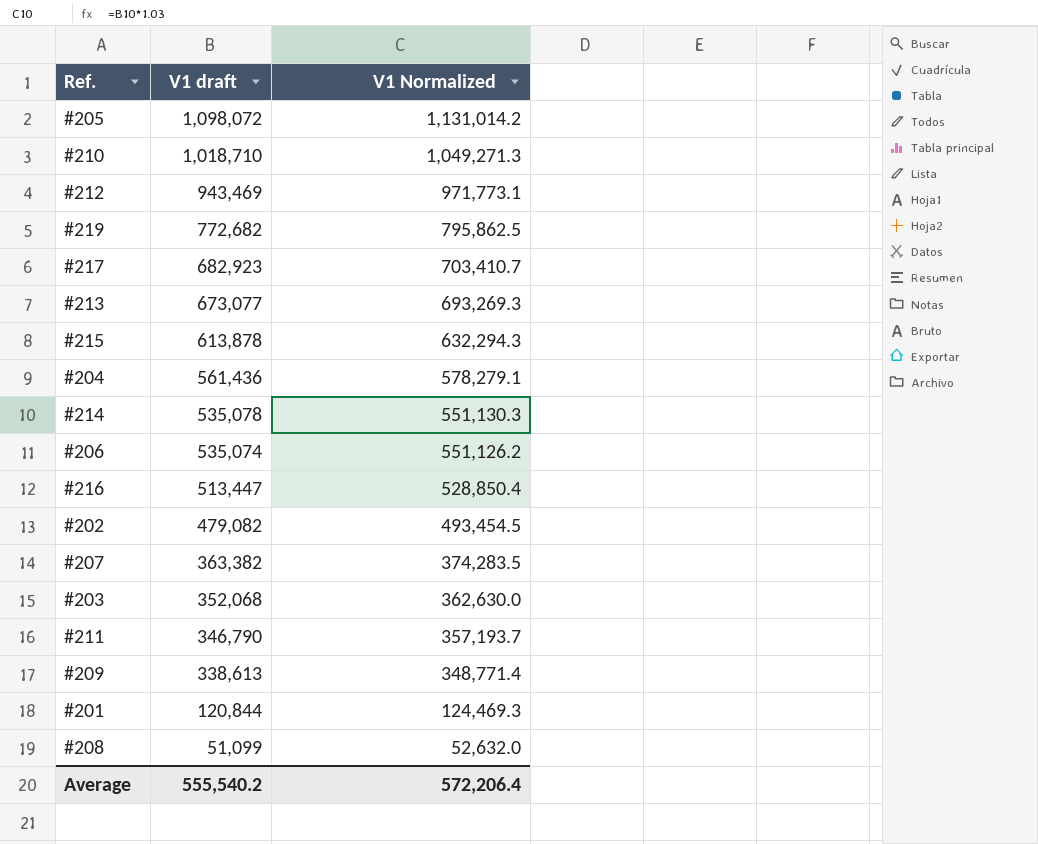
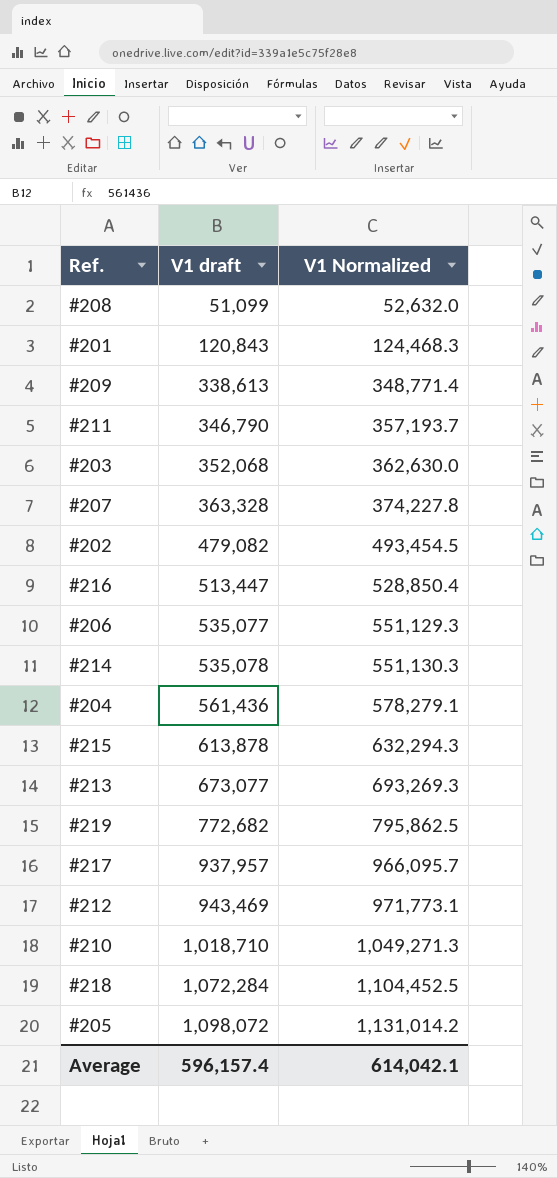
row order: V1 draft descending -> V1 draft ascending
#201 | V1 draft: 120,844 -> 120,843
#201 | V1 Normalized: 124,469.3 -> 124,468.3
#207 | V1 draft: 363,382 -> 363,328
#207 | V1 Normalized: 374,283.5 -> 374,227.8
#206 | V1 draft: 535,074 -> 535,077
#206 | V1 Normalized: 551,126.2 -> 551,129.3
#217 | V1 draft: 682,923 -> 937,957
#217 | V1 Normalized: 703,410.7 -> 966,095.7
row #218: none -> 1,072,284 | 1,104,452.5
Average | V1 draft: 555,540.2 -> 596,157.4
Average | V1 Normalized: 572,206.4 -> 614,042.1

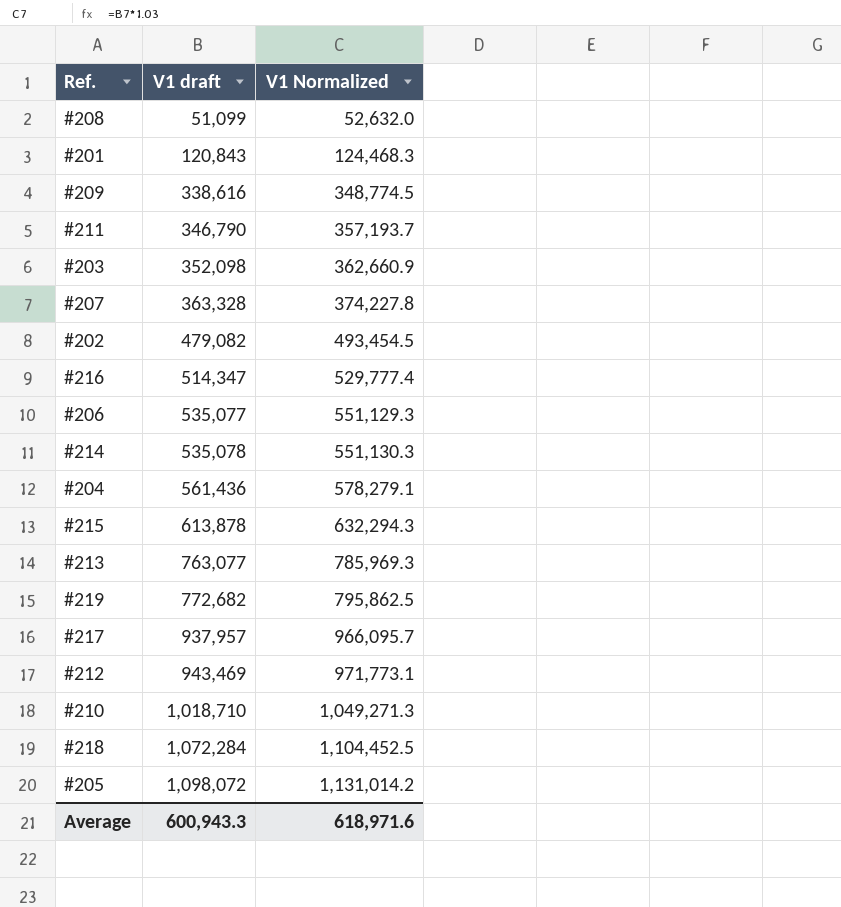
#209 | V1 draft: 338,613 -> 338,616
#209 | V1 Normalized: 348,771.4 -> 348,774.5
#203 | V1 draft: 352,068 -> 352,098
#203 | V1 Normalized: 362,630.0 -> 362,660.9
#216 | V1 draft: 513,447 -> 514,347
#216 | V1 Normalized: 528,850.4 -> 529,777.4
#213 | V1 draft: 673,077 -> 763,077
#213 | V1 Normalized: 693,269.3 -> 785,969.3
Average | V1 draft: 596,157.4 -> 600,943.3
Average | V1 Normalized: 614,042.1 -> 618,971.6

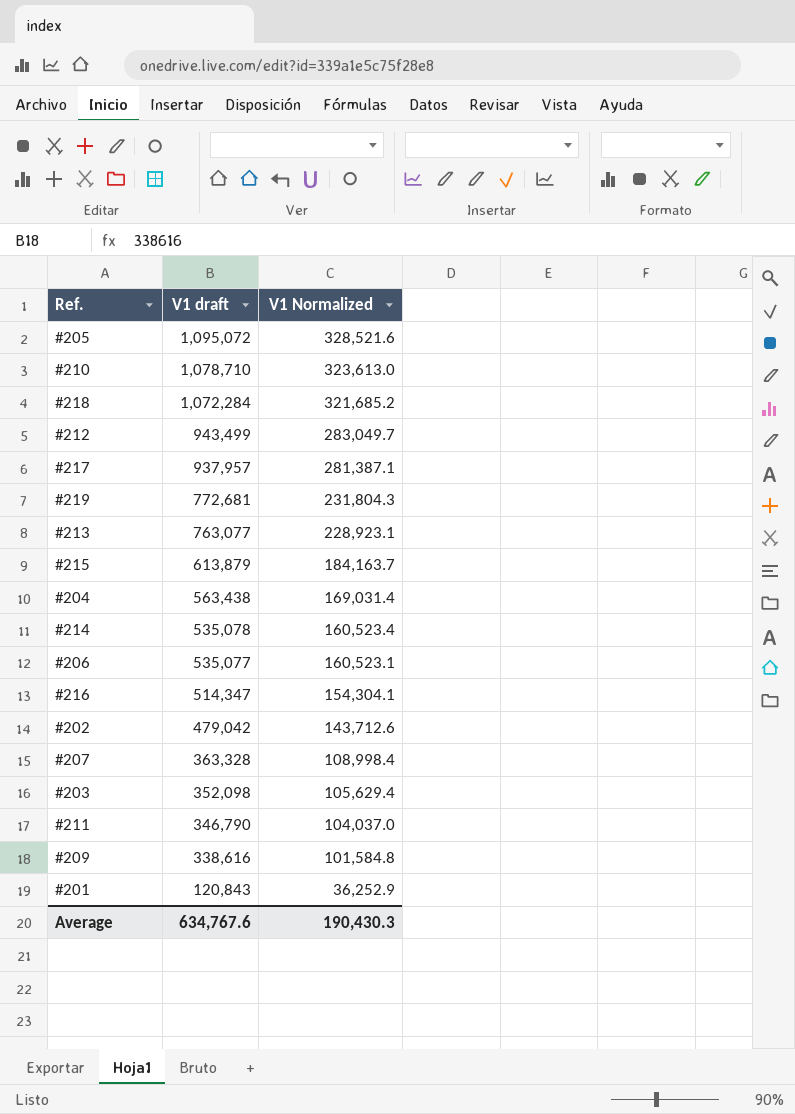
row order: V1 draft ascending -> V1 draft descending
column V1 Normalized | formula: [V1 draft] * 1.03 -> [V1 draft] * 0.3
row #208: 51,099 | 52,632.0 -> none
#205 | V1 draft: 1,098,072 -> 1,095,072
#210 | V1 draft: 1,018,710 -> 1,078,710
#212 | V1 draft: 943,469 -> 943,499
#219 | V1 draft: 772,682 -> 772,681
#215 | V1 draft: 613,878 -> 613,879
#204 | V1 draft: 561,436 -> 563,438
#202 | V1 draft: 479,082 -> 479,042
Average | V1 draft: 600,943.3 -> 634,767.6
Average | V1 Normalized: 618,971.6 -> 190,430.3

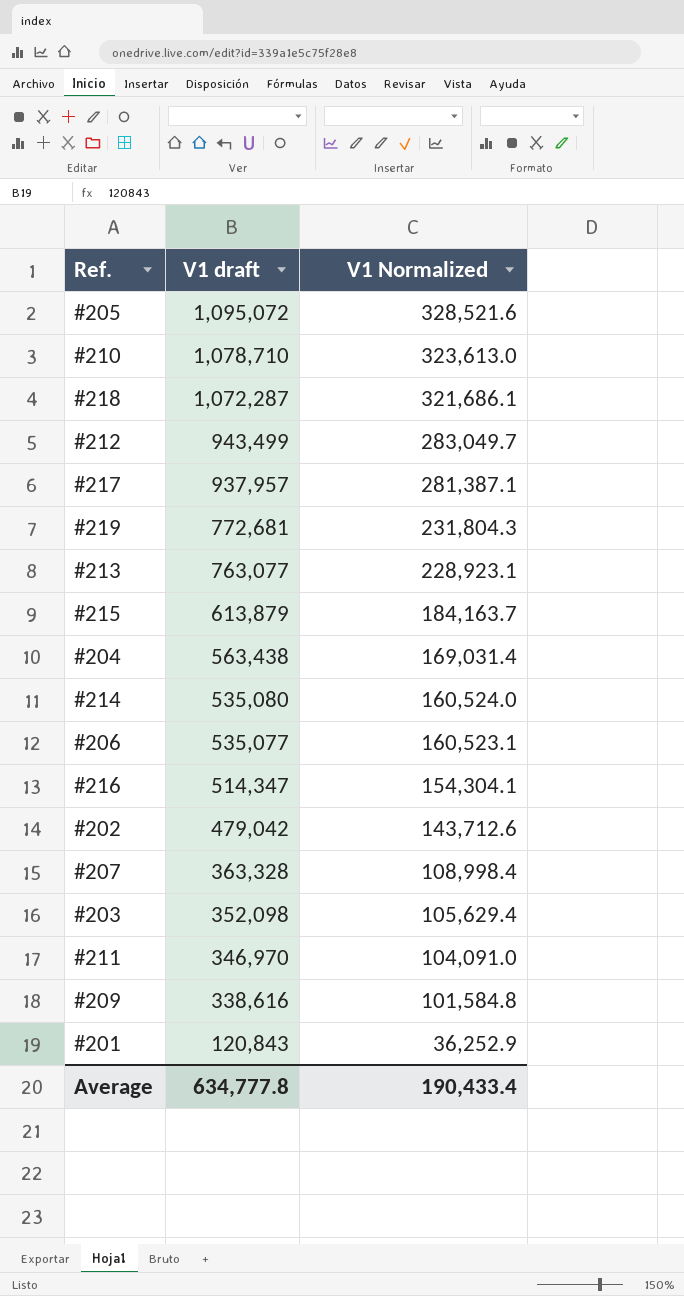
#218 | V1 draft: 1,072,284 -> 1,072,287
#218 | V1 Normalized: 321,685.2 -> 321,686.1
#214 | V1 draft: 535,078 -> 535,080
#214 | V1 Normalized: 160,523.4 -> 160,524.0
#211 | V1 draft: 346,790 -> 346,970
#211 | V1 Normalized: 104,037.0 -> 104,091.0
Average | V1 draft: 634,767.6 -> 634,777.8
Average | V1 Normalized: 190,430.3 -> 190,433.4

